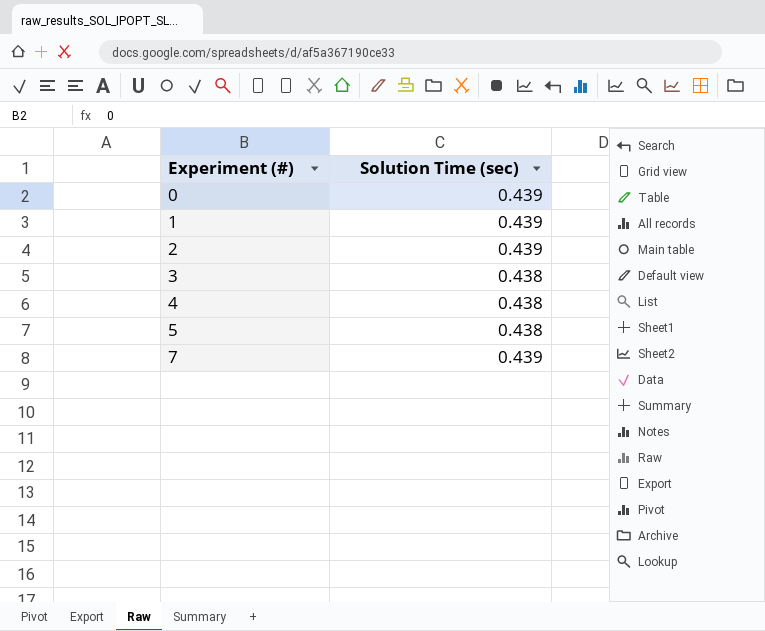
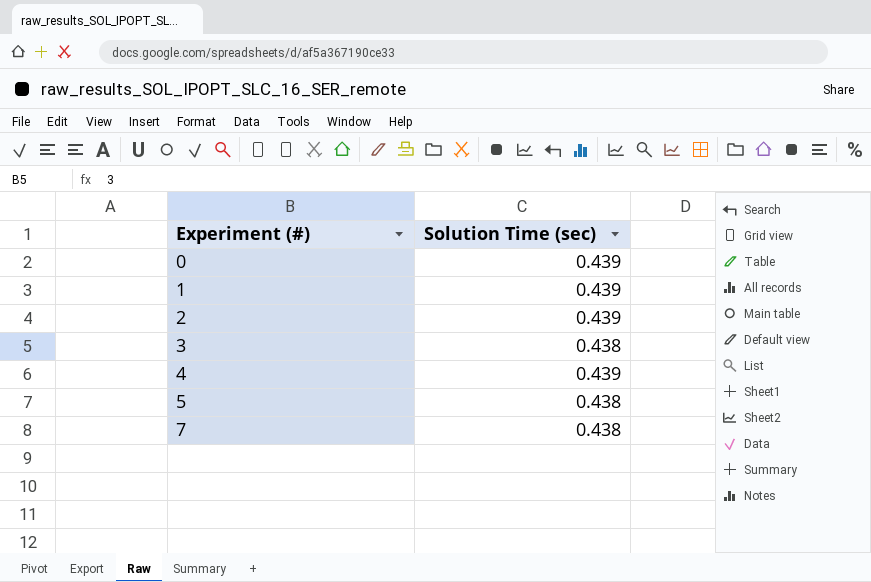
4 | Solution Time (sec): 0.438 -> 0.439
7 | Solution Time (sec): 0.439 -> 0.438

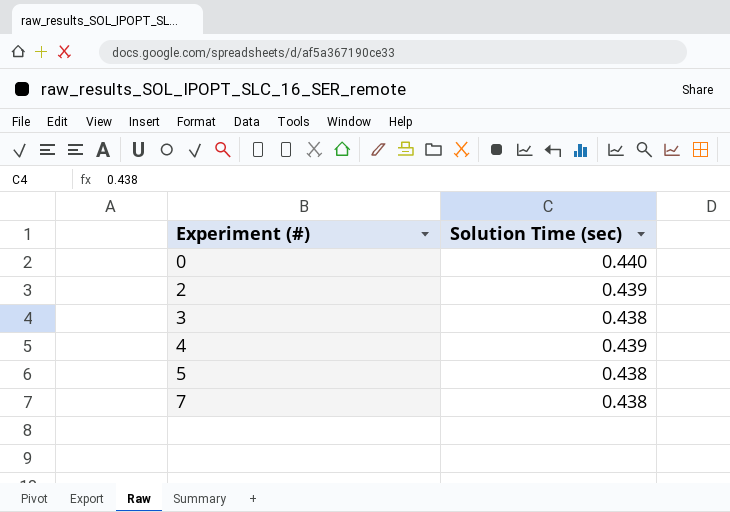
row 1: 0.439 -> none
0 | Solution Time (sec): 0.439 -> 0.440

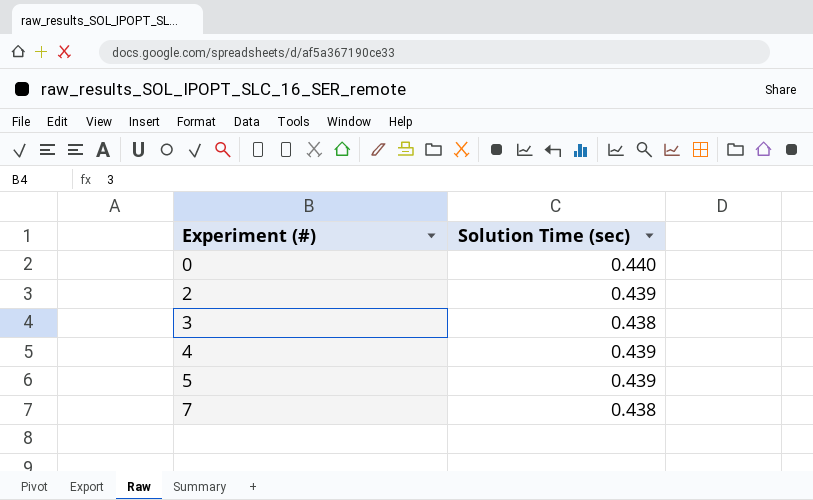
5 | Solution Time (sec): 0.438 -> 0.439

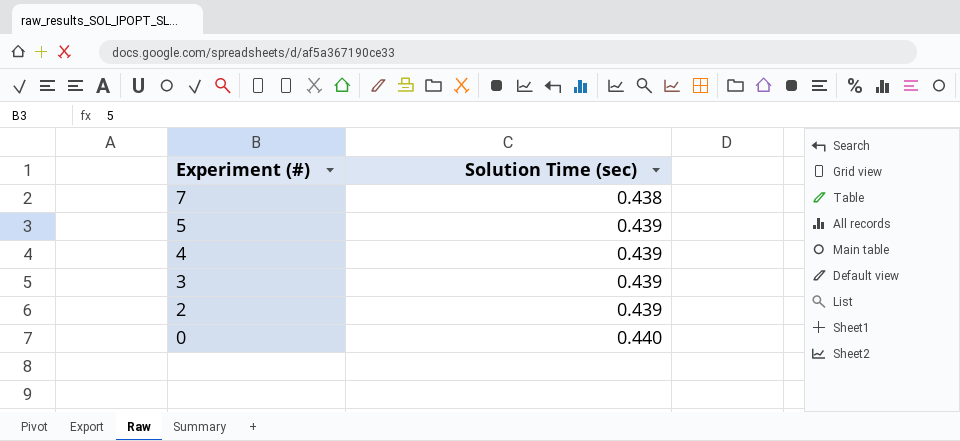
row order: Experiment (#) ascending -> Experiment (#) descending
3 | Solution Time (sec): 0.438 -> 0.439

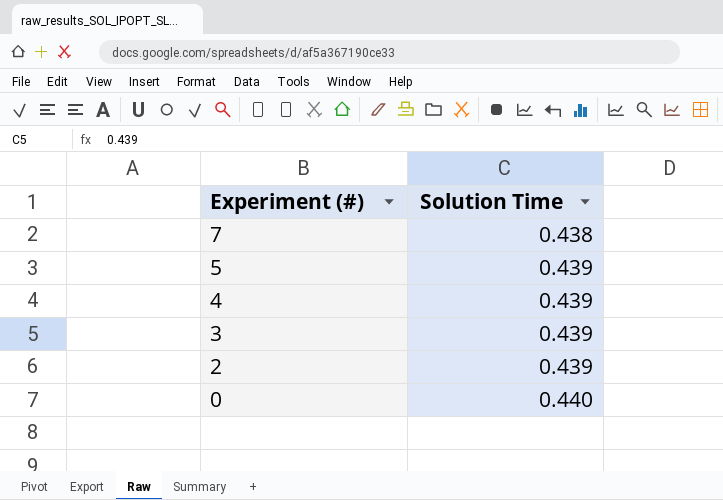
column name: Solution Time (sec) -> Solution Time

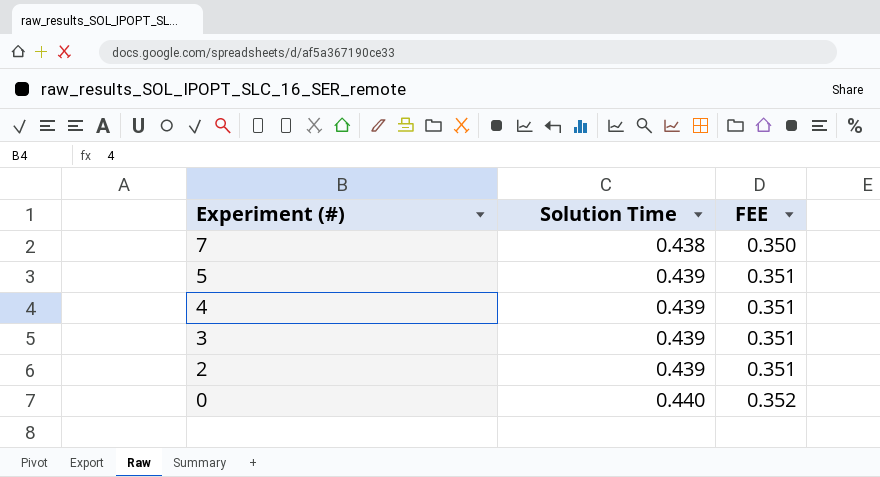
column FEE | formula: none -> [Solution Time] * 0.8

